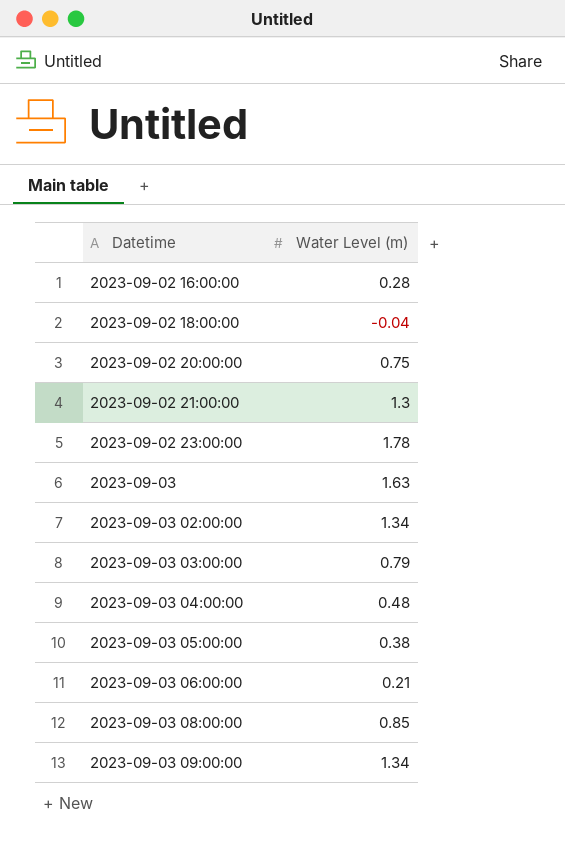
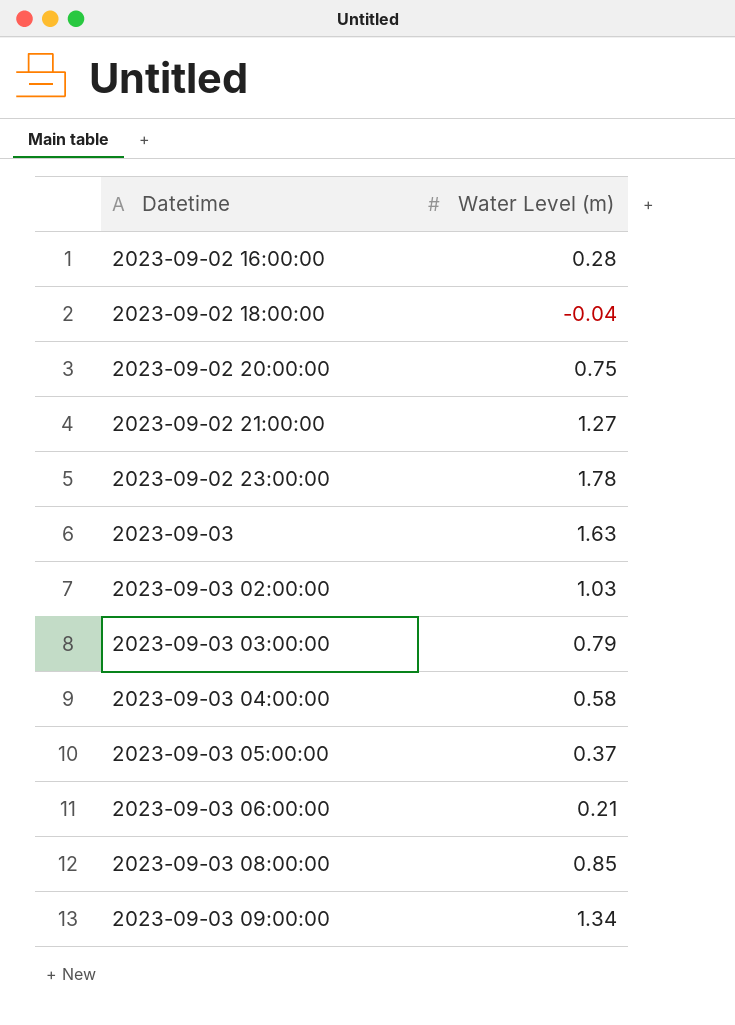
2023-09-02 21:00:00 | Water Level (m): 1.3 -> 1.27
2023-09-03 02:00:00 | Water Level (m): 1.34 -> 1.03
2023-09-03 04:00:00 | Water Level (m): 0.48 -> 0.58
2023-09-03 05:00:00 | Water Level (m): 0.38 -> 0.37

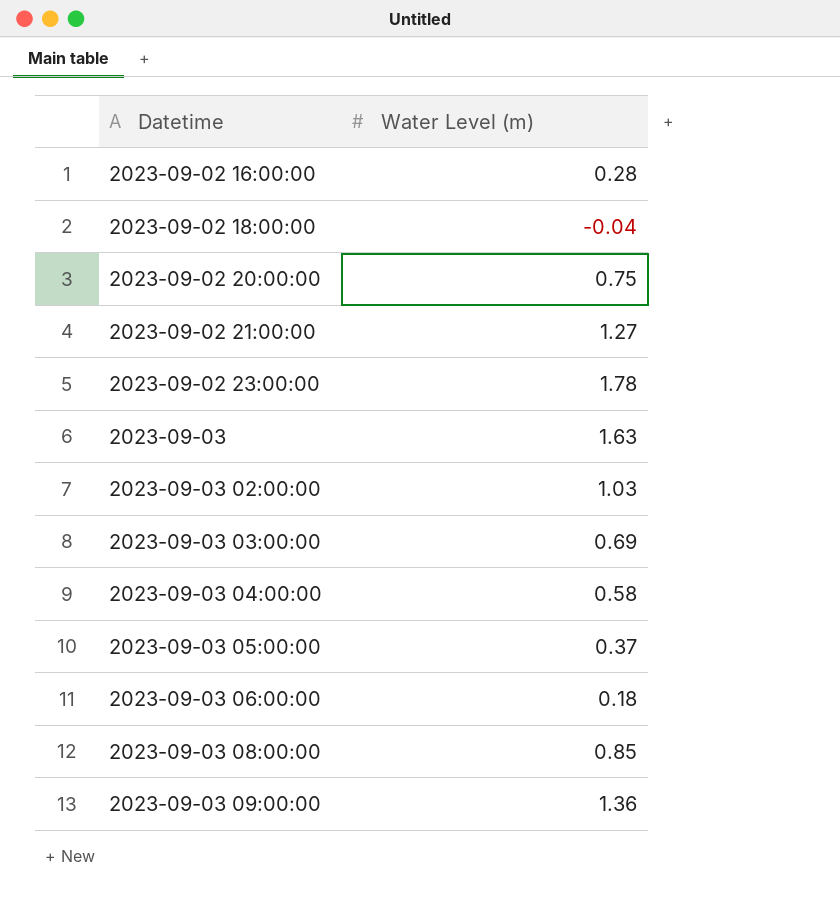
2023-09-03 03:00:00 | Water Level (m): 0.79 -> 0.69
2023-09-03 06:00:00 | Water Level (m): 0.21 -> 0.18
2023-09-03 09:00:00 | Water Level (m): 1.34 -> 1.36

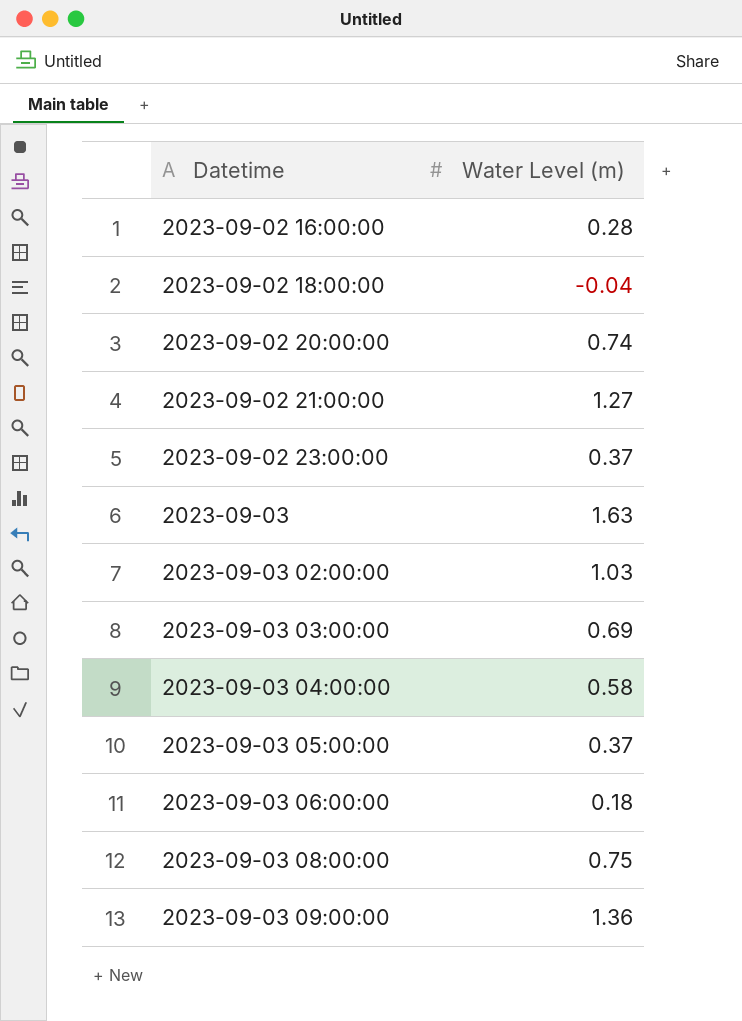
2023-09-02 20:00:00 | Water Level (m): 0.75 -> 0.74
2023-09-02 23:00:00 | Water Level (m): 1.78 -> 0.37
2023-09-03 08:00:00 | Water Level (m): 0.85 -> 0.75

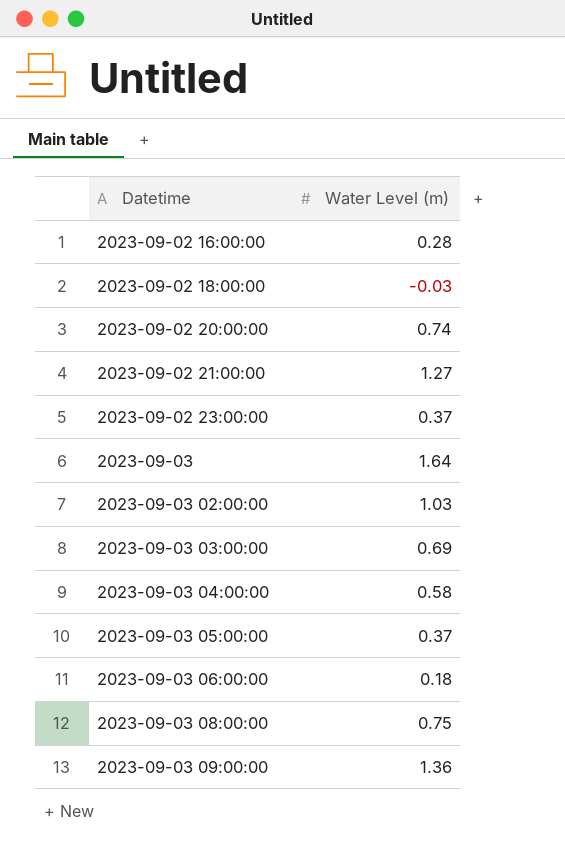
2023-09-02 18:00:00 | Water Level (m): -0.04 -> -0.03
2023-09-03 | Water Level (m): 1.63 -> 1.64

